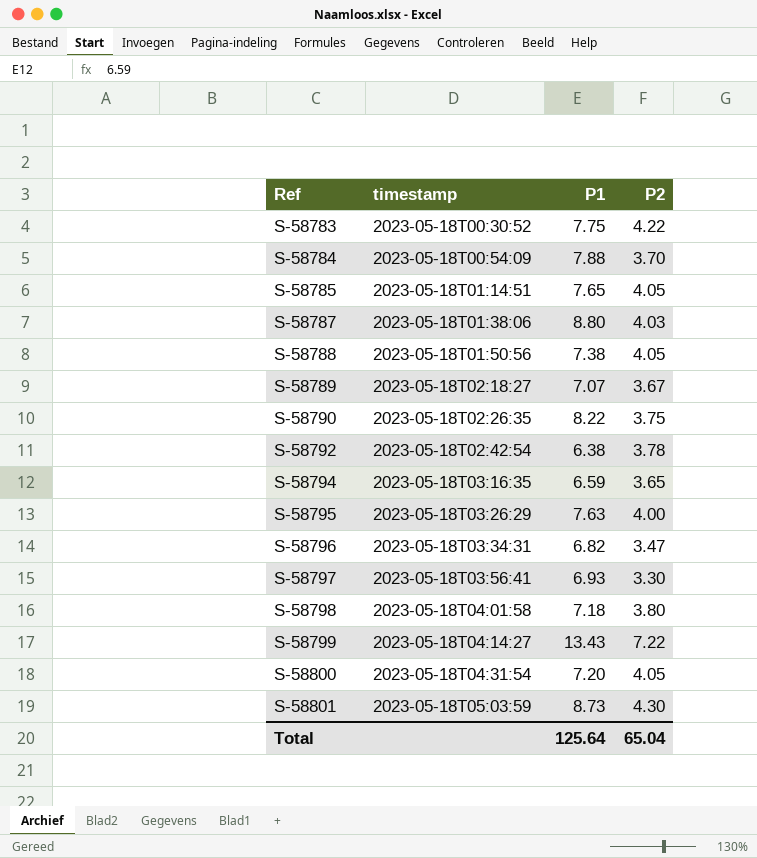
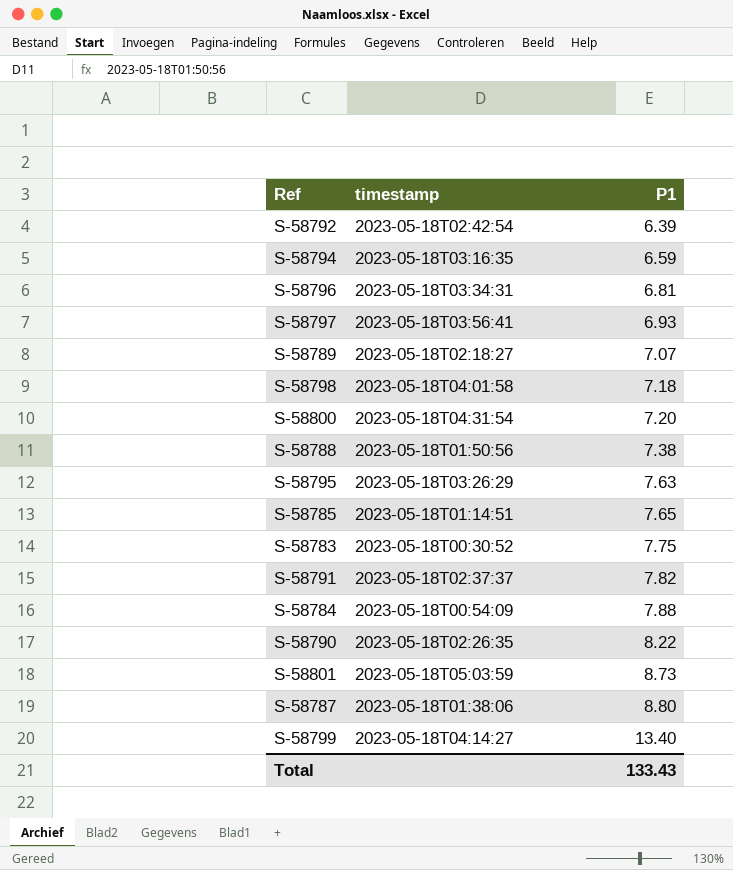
row order: Ref ascending -> P1 ascending
column P2 | position: 4 -> none
S-58792 | P1: 6.38 -> 6.39
S-58796 | P1: 6.82 -> 6.81
row S-58791: none -> 2023-05-18T02:37:37 | 7.82
S-58799 | P1: 13.43 -> 13.40
Total | P1: 125.64 -> 133.43

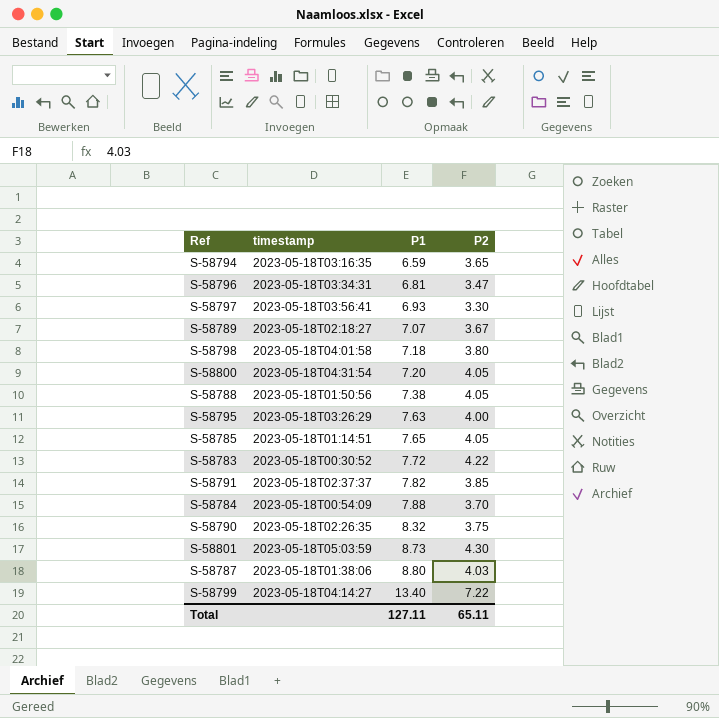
column P2 | position: none -> 4
row S-58792: 2023-05-18T02:42:54 | 6.39 -> none
S-58783 | P1: 7.75 -> 7.72
S-58790 | P1: 8.22 -> 8.32
Total | P1: 133.43 -> 127.11

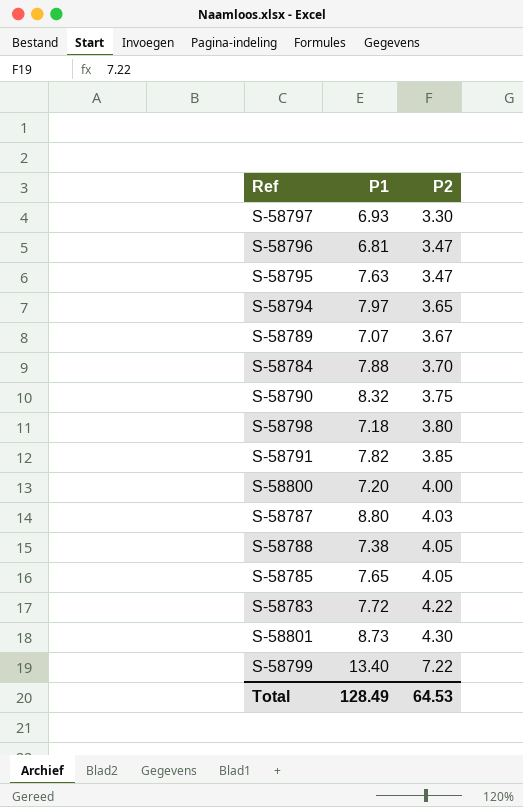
row order: P1 ascending -> P2 ascending
column timestamp | position: 2 -> none
S-58795 | P2: 4.00 -> 3.47
S-58794 | P1: 6.59 -> 7.97
S-58800 | P2: 4.05 -> 4.00
Total | P1: 127.11 -> 128.49
Total | P2: 65.11 -> 64.53

